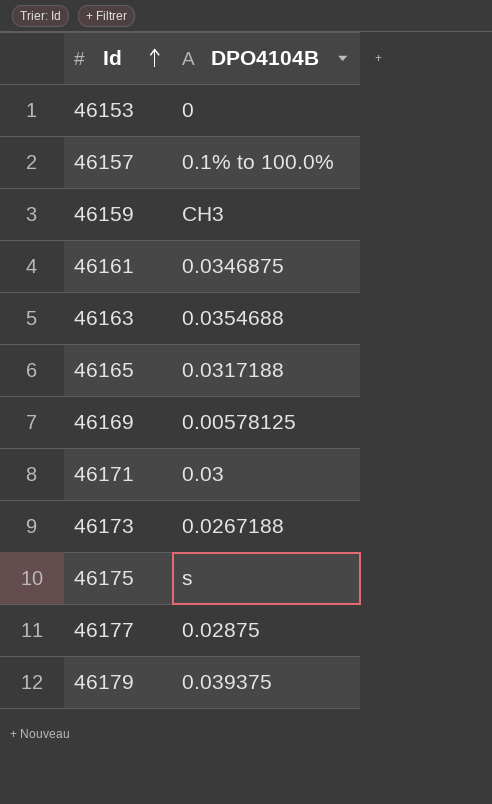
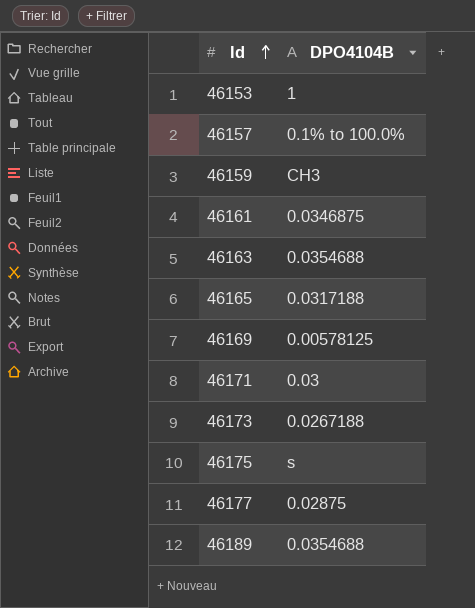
row 46179: 0.039375 -> none
46153 | DPO4104B: 0 -> 1
row 46189: none -> 0.0354688

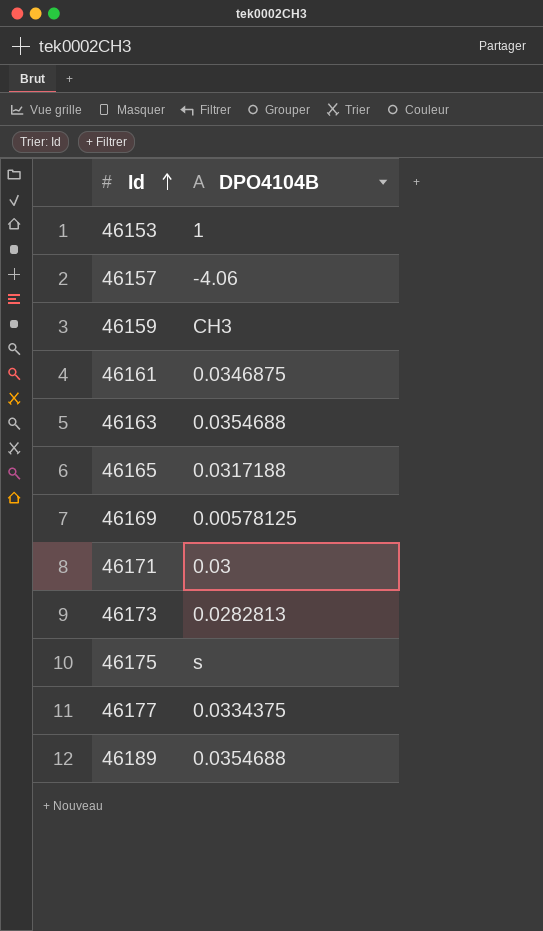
46157 | DPO4104B: 0.1% to 100.0% -> -4.06
46173 | DPO4104B: 0.0267188 -> 0.0282813
46177 | DPO4104B: 0.02875 -> 0.0334375

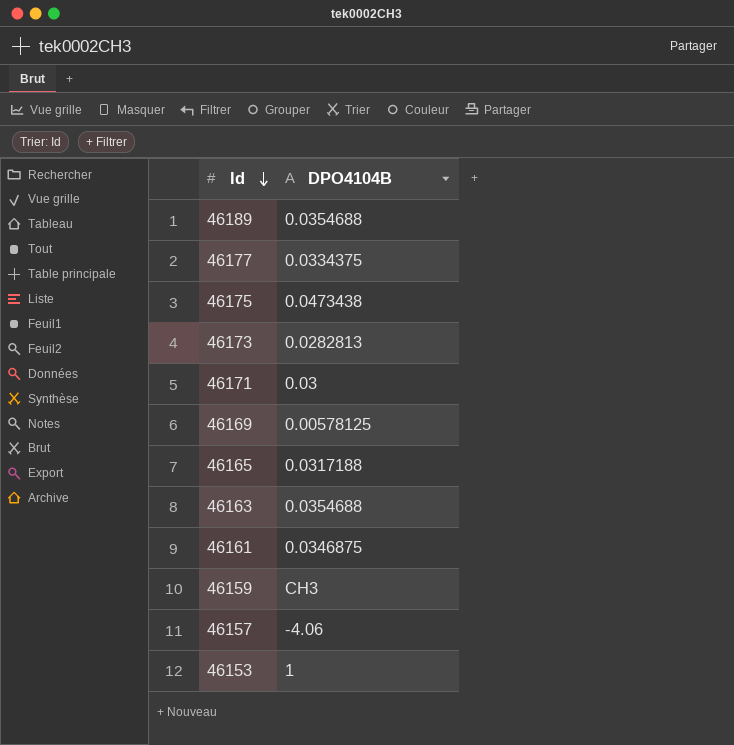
row order: Id ascending -> Id descending
46175 | DPO4104B: s -> 0.0473438

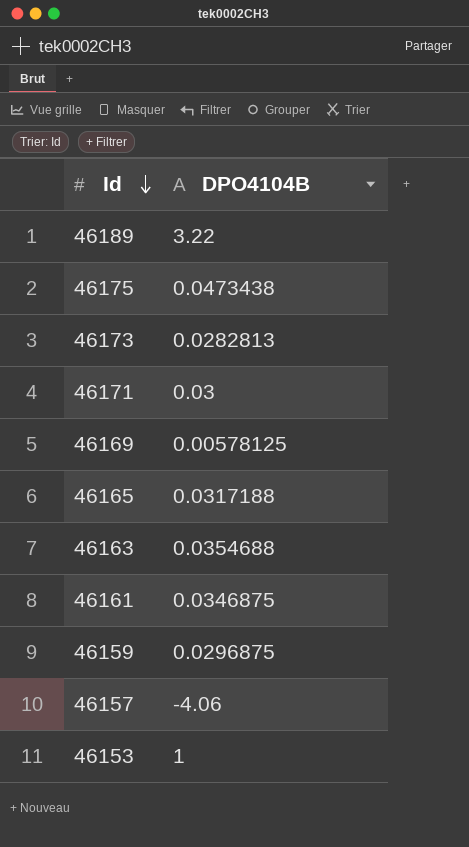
row 46177: 0.0334375 -> none
46189 | DPO4104B: 0.0354688 -> 3.22
46159 | DPO4104B: CH3 -> 0.0296875

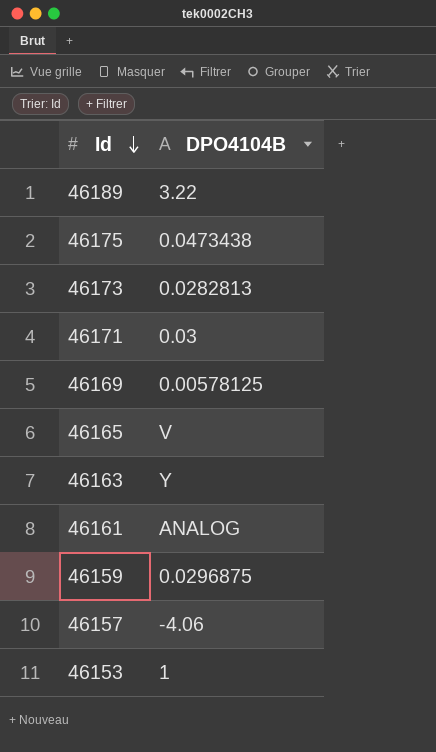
46165 | DPO4104B: 0.0317188 -> V
46163 | DPO4104B: 0.0354688 -> Y
46161 | DPO4104B: 0.0346875 -> ANALOG

